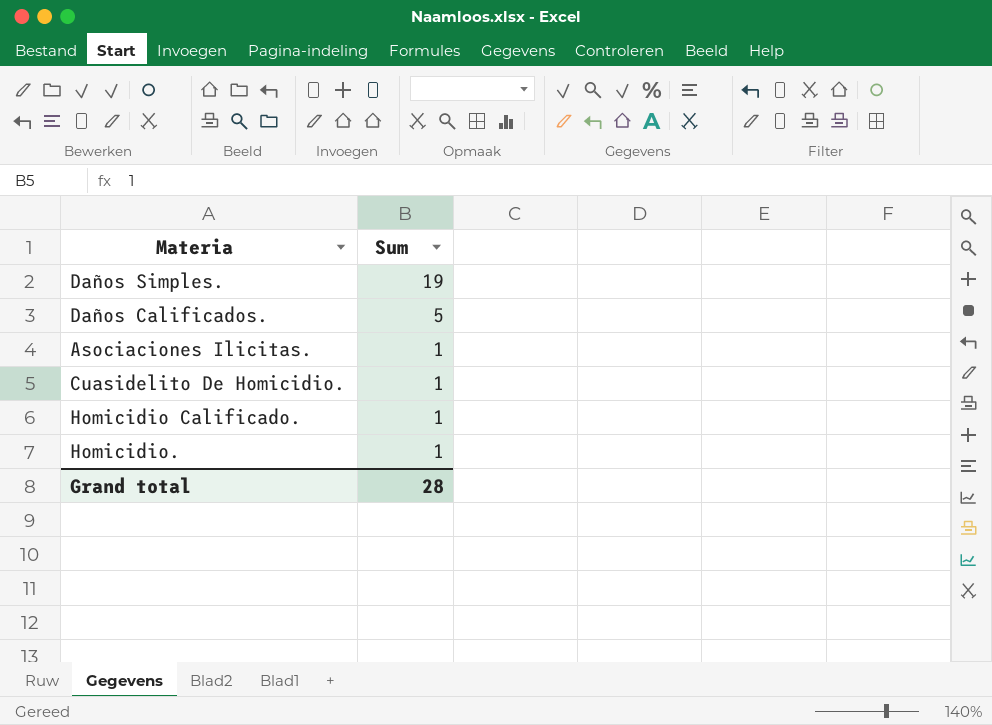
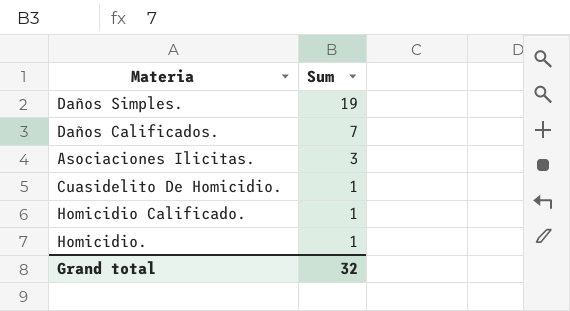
Daños Calificados. | Sum: 5 -> 7
Asociaciones Ilicitas. | Sum: 1 -> 3
Grand total | Sum: 28 -> 32

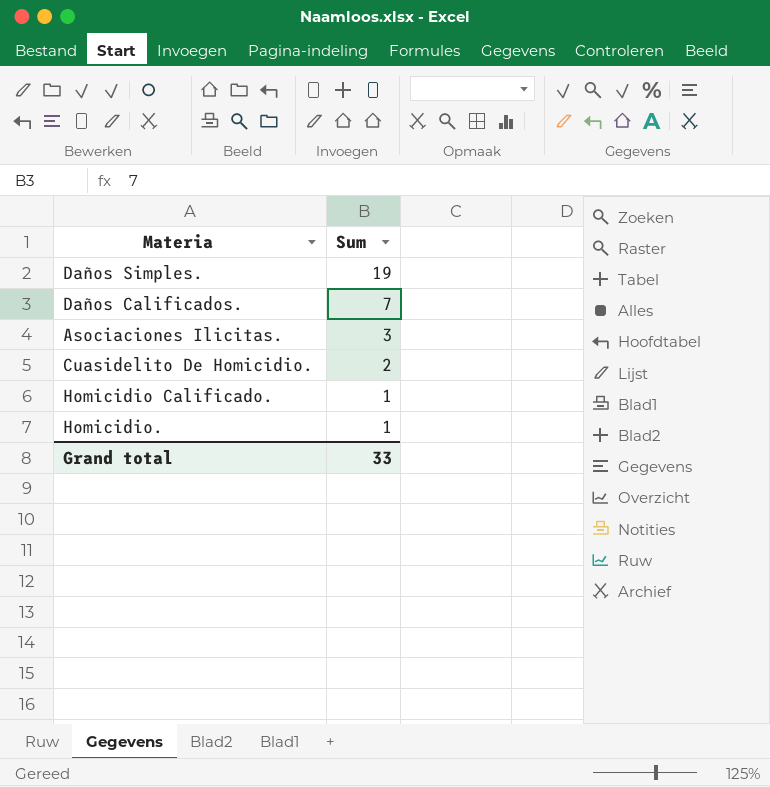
Cuasidelito De Homicidio. | Sum: 1 -> 2
Grand total | Sum: 32 -> 33

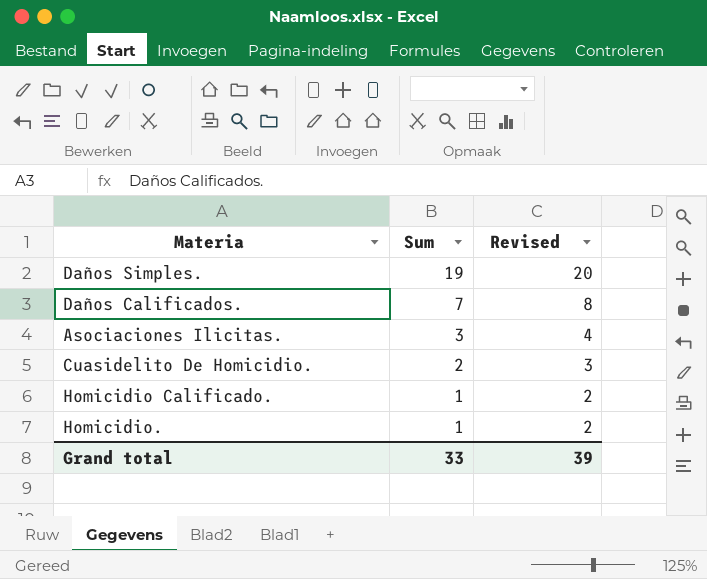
column Revised | formula: none -> [Sum] + 1

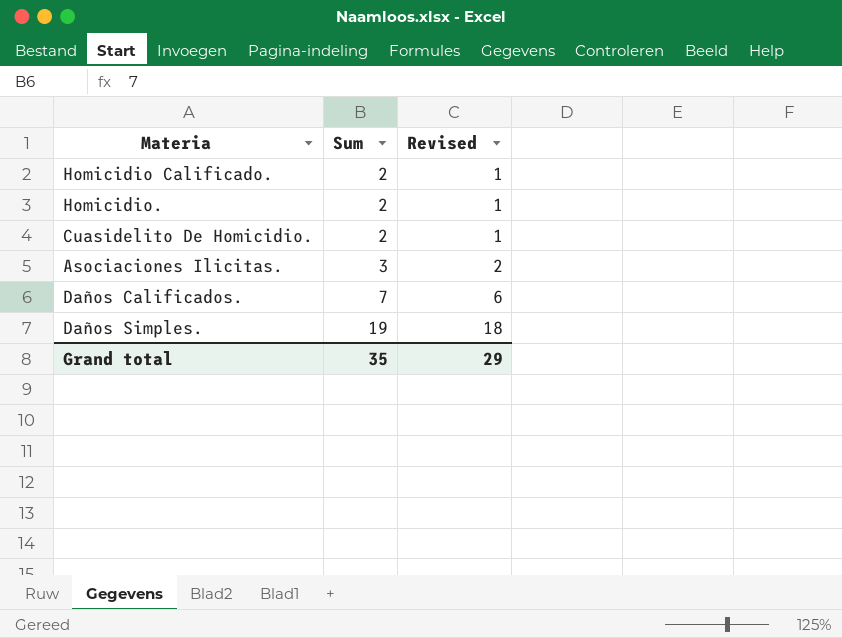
row order: Sum descending -> Sum ascending
column Revised | formula: [Sum] + 1 -> [Sum] - 1
Homicidio Calificado. | Sum: 1 -> 2
Homicidio. | Sum: 1 -> 2
Grand total | Sum: 33 -> 35
Grand total | Revised: 39 -> 29

